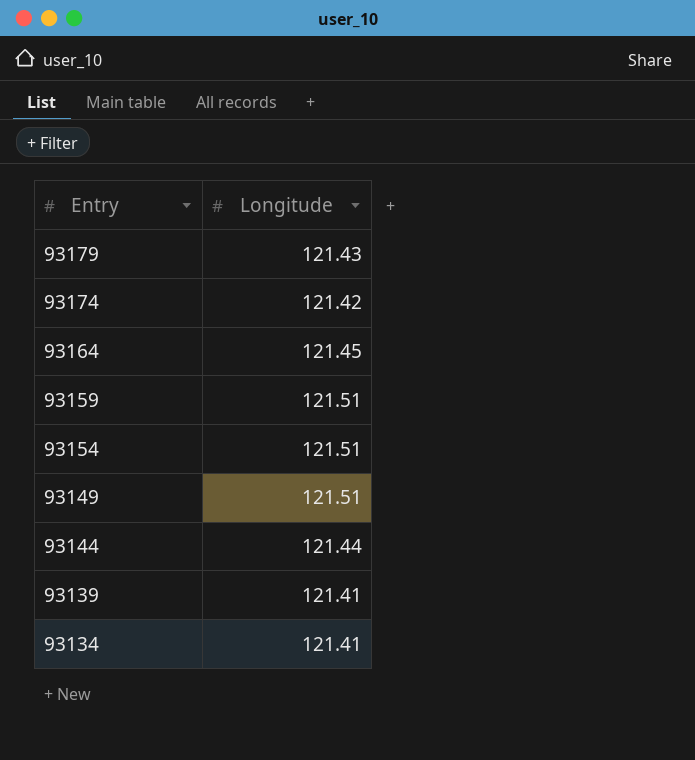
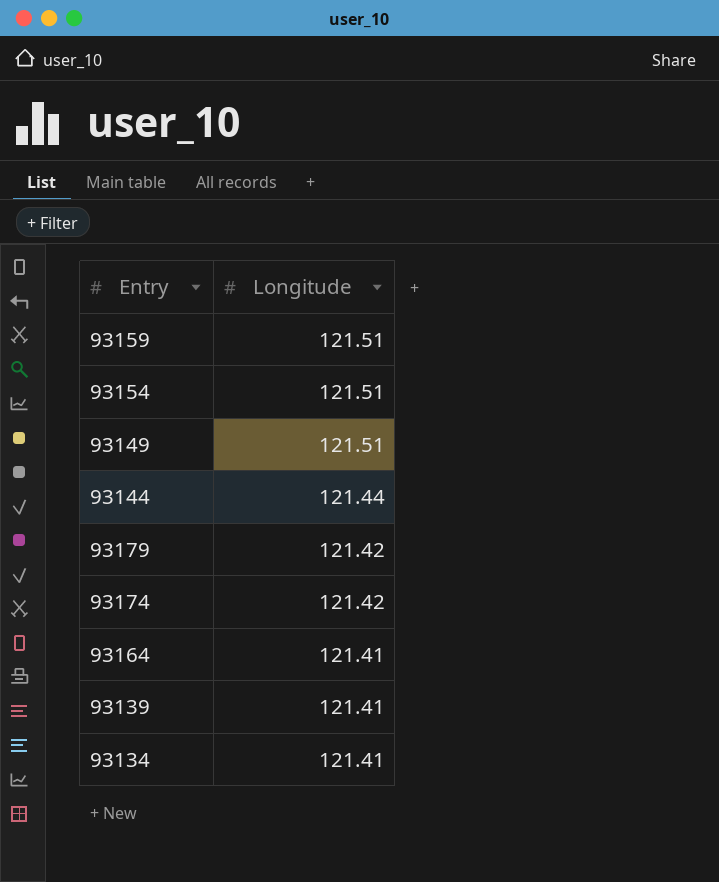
row order: Entry descending -> Longitude descending
93179 | Longitude: 121.43 -> 121.42
93164 | Longitude: 121.45 -> 121.41

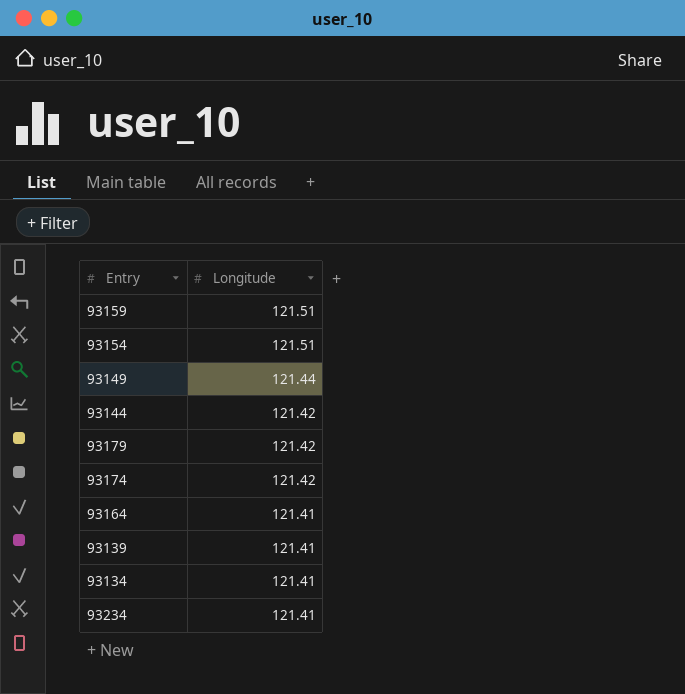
93149 | Longitude: 121.51 -> 121.44
93144 | Longitude: 121.44 -> 121.42
row 93234: none -> 121.41

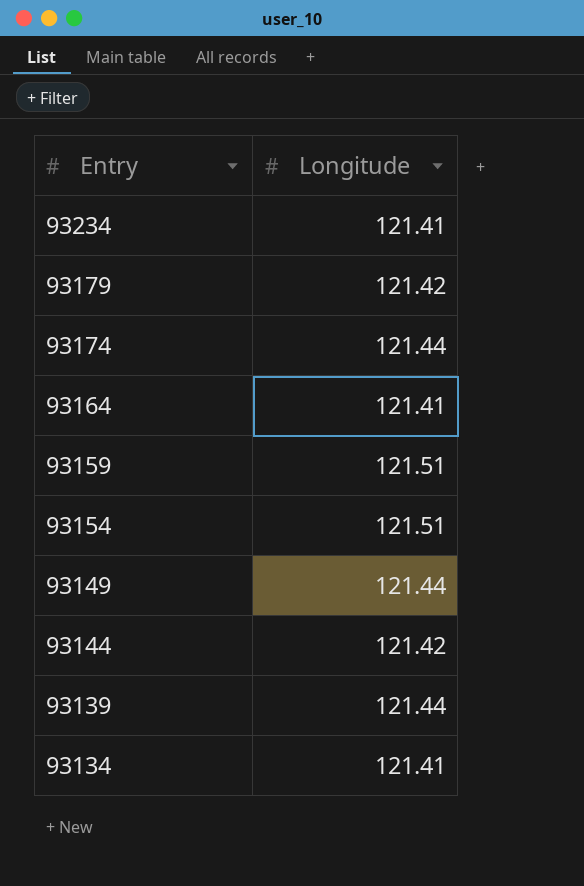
row order: Longitude descending -> Entry descending
93174 | Longitude: 121.42 -> 121.44
93139 | Longitude: 121.41 -> 121.44

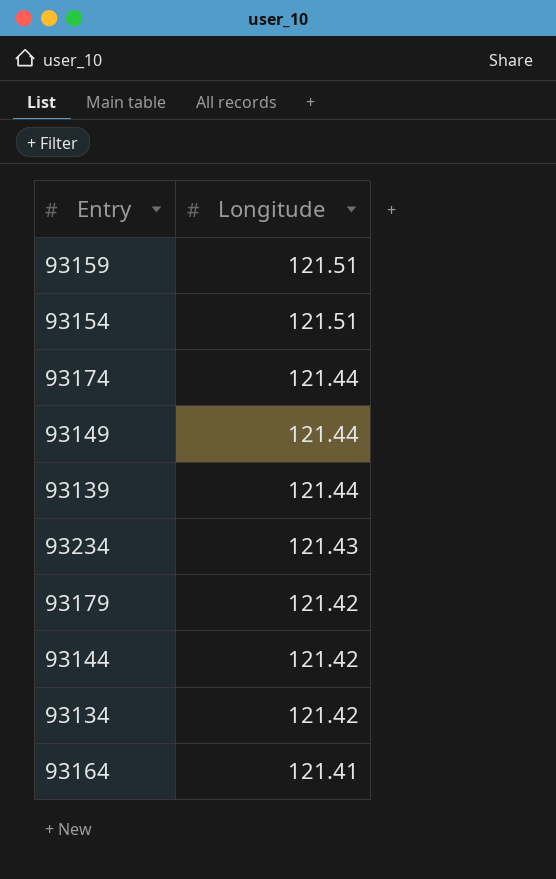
row order: Entry descending -> Longitude descending
93234 | Longitude: 121.41 -> 121.43
93134 | Longitude: 121.41 -> 121.42

